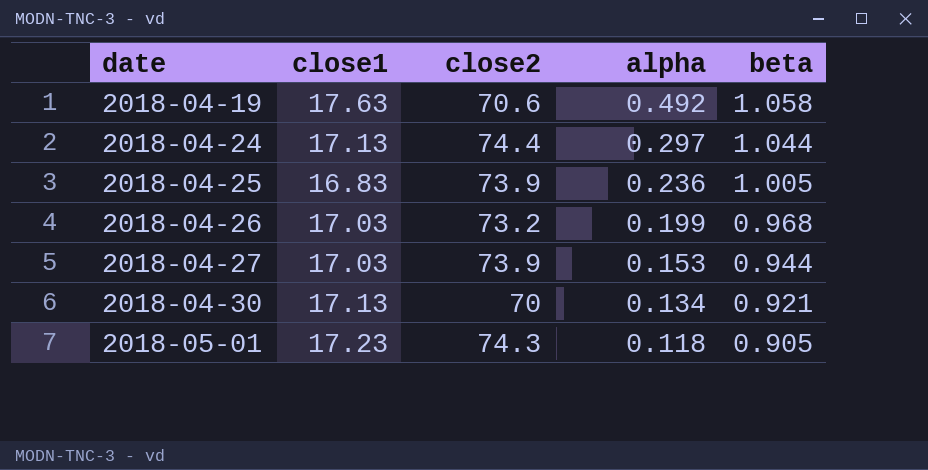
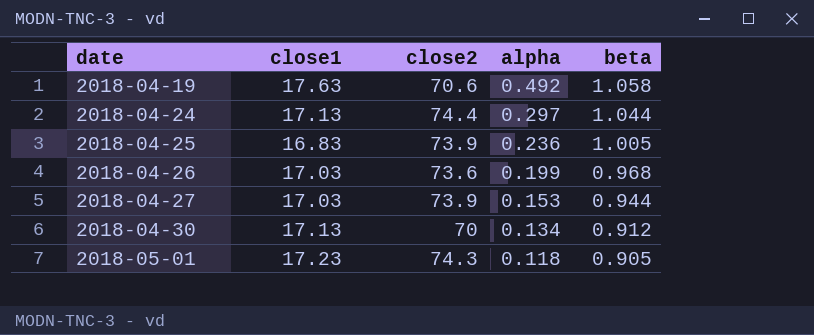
2018-04-26 | close2: 73.2 -> 73.6
2018-04-30 | beta: 0.921 -> 0.912

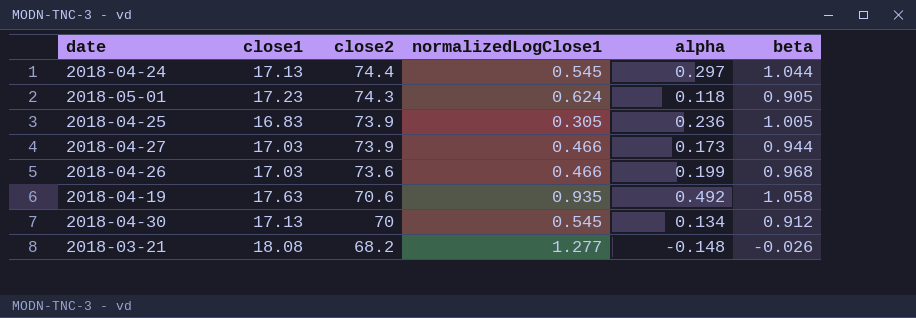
row order: date ascending -> close2 descending
column normalizedLogClose1 | position: none -> 4
2018-04-27 | alpha: 0.153 -> 0.173
row 2018-03-21: none -> 18.08 | 68.2 | 1.277 | -0.148 | -0.026

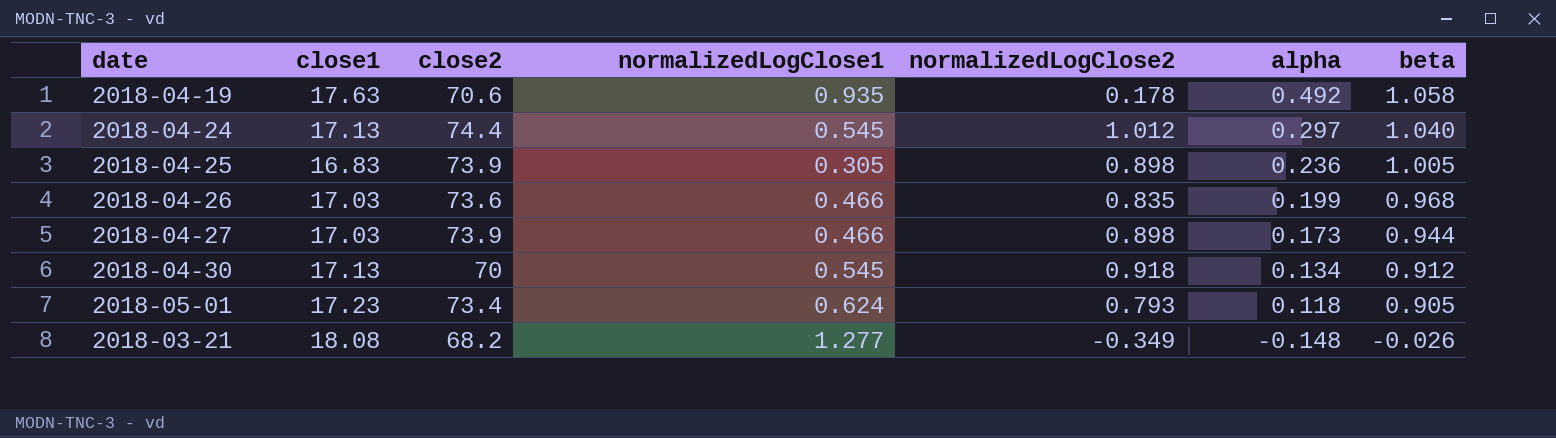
row order: close2 descending -> alpha descending
column normalizedLogClose2 | position: none -> 5
2018-04-24 | beta: 1.044 -> 1.040
2018-05-01 | close2: 74.3 -> 73.4

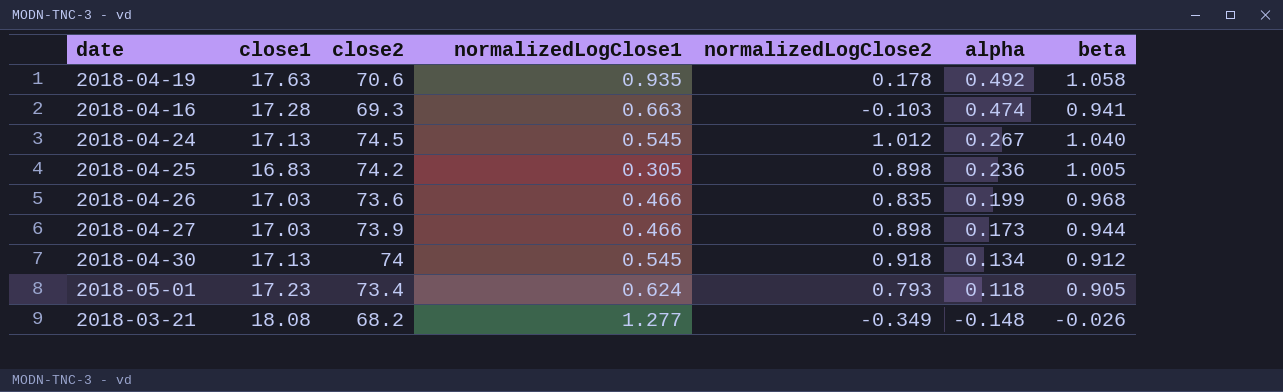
row 2018-04-16: none -> 17.28 | 69.3 | 0.663 | -0.103 | 0.474 | 0.941
2018-04-24 | close2: 74.4 -> 74.5
2018-04-24 | alpha: 0.297 -> 0.267
2018-04-25 | close2: 73.9 -> 74.2
2018-04-30 | close2: 70 -> 74

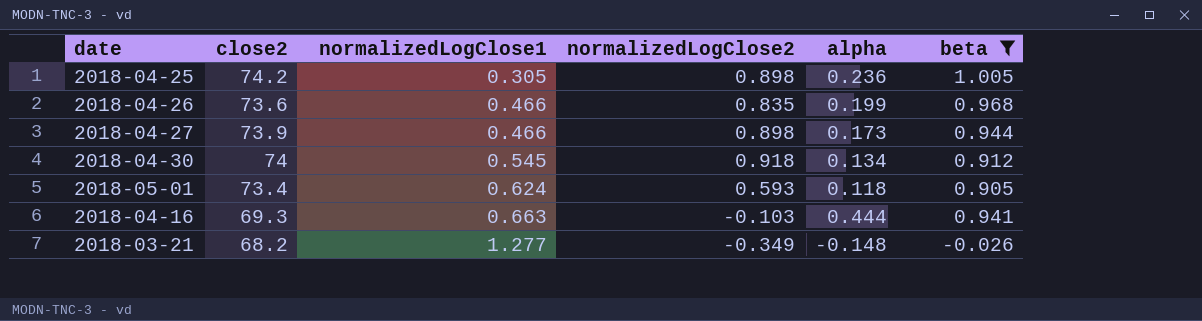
filter: none -> beta <= 1.005
row order: alpha descending -> normalizedLogClose1 ascending
column close1 | position: 2 -> none
2018-05-01 | normalizedLogClose2: 0.793 -> 0.593
2018-04-16 | alpha: 0.474 -> 0.444

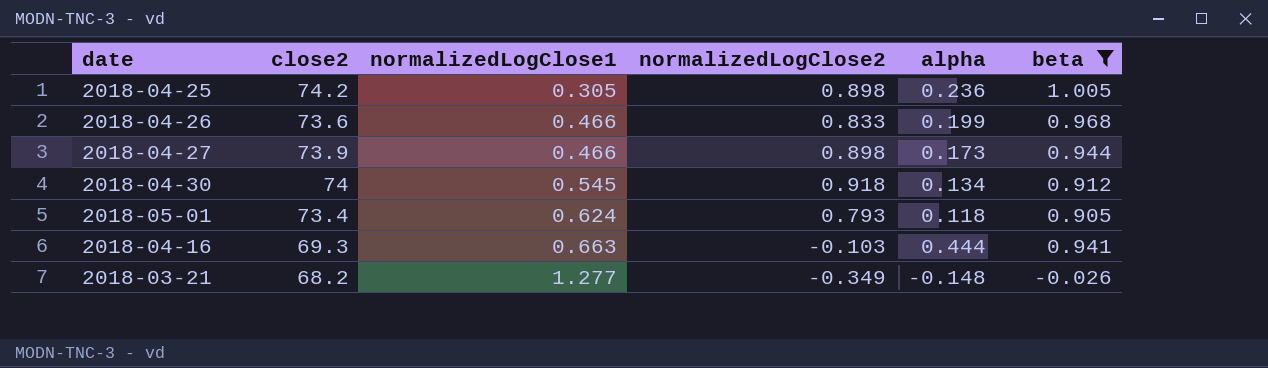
2018-04-26 | normalizedLogClose2: 0.835 -> 0.833
2018-05-01 | normalizedLogClose2: 0.593 -> 0.793

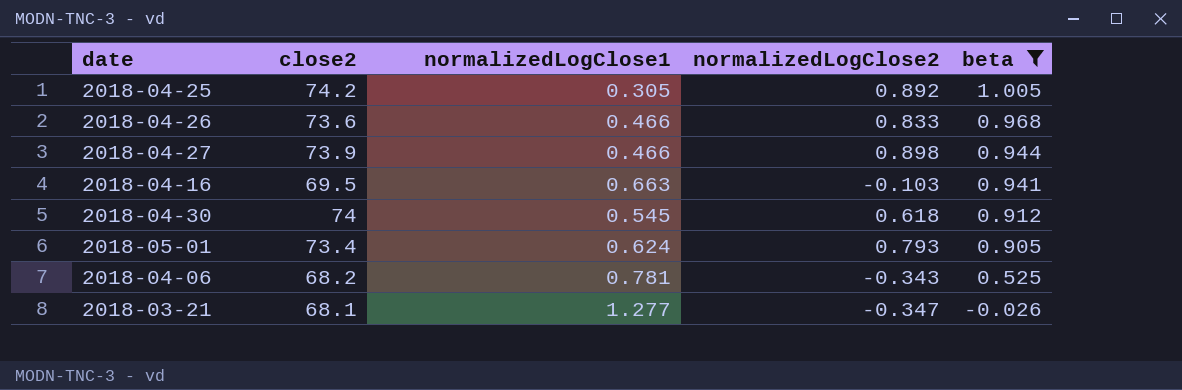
row order: normalizedLogClose1 ascending -> beta descending
column alpha | position: 5 -> none
2018-04-25 | normalizedLogClose2: 0.898 -> 0.892
2018-04-16 | close2: 69.3 -> 69.5
2018-04-30 | normalizedLogClose2: 0.918 -> 0.618
row 2018-04-06: none -> 68.2 | 0.781 | -0.343 | 0.525
2018-03-21 | close2: 68.2 -> 68.1
2018-03-21 | normalizedLogClose2: -0.349 -> -0.347

